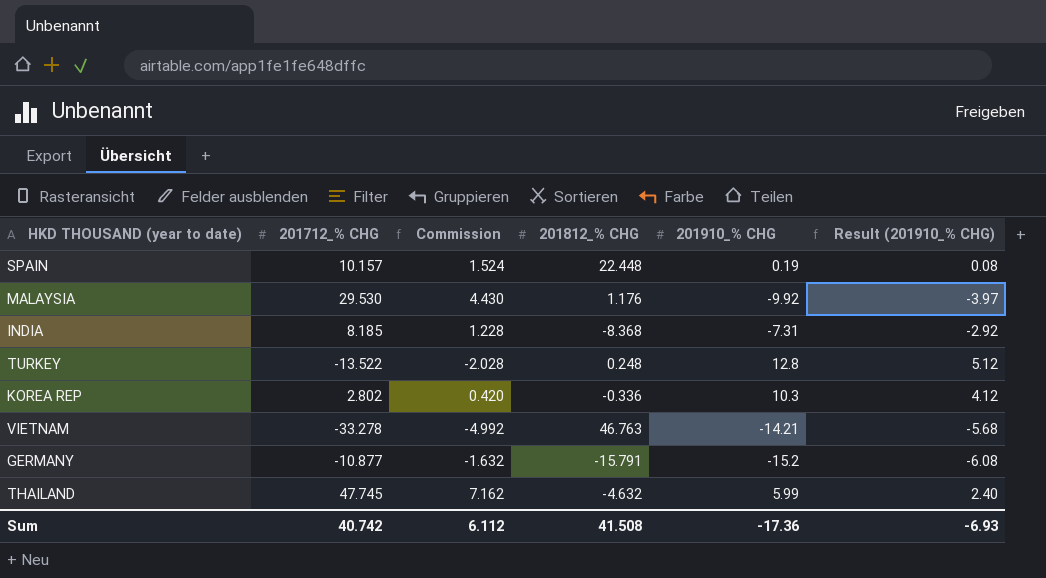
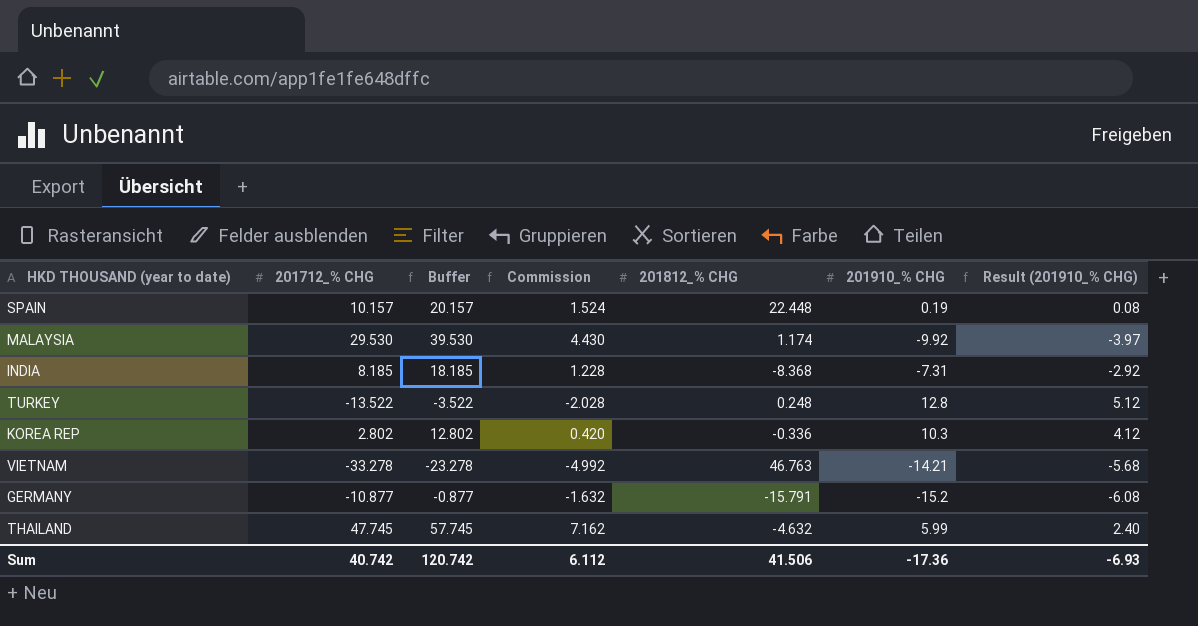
column Buffer | formula: none -> [201712_% CHG] + 10
MALAYSIA | 201812_% CHG: 1.176 -> 1.174
Sum | 201812_% CHG: 41.508 -> 41.506

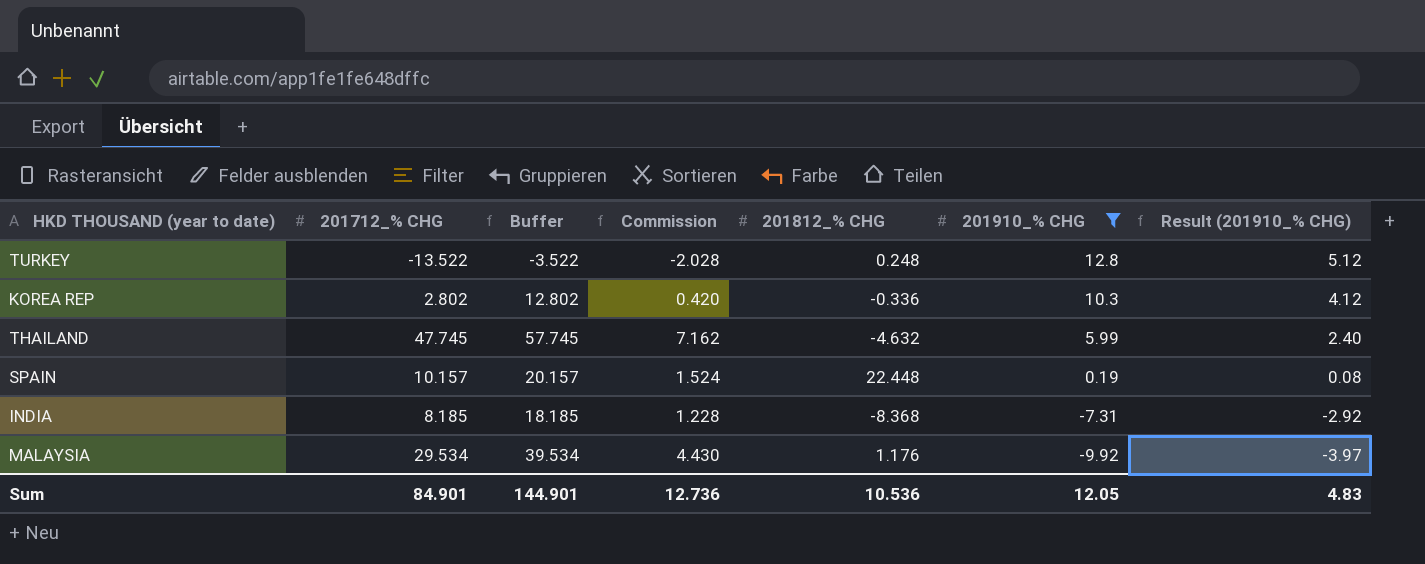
filter: none -> 201910_% CHG >= -9.92
row order: none -> 201910_% CHG descending
MALAYSIA | 201712_% CHG: 29.530 -> 29.534
MALAYSIA | Buffer: 39.530 -> 39.534
MALAYSIA | 201812_% CHG: 1.174 -> 1.176
Sum | 201712_% CHG: 40.742 -> 84.901
Sum | Buffer: 120.742 -> 144.901
Sum | Commission: 6.112 -> 12.736
Sum | 201812_% CHG: 41.506 -> 10.536
Sum | 201910_% CHG: -17.36 -> 12.05
Sum | Result (201910_% CHG): -6.93 -> 4.83

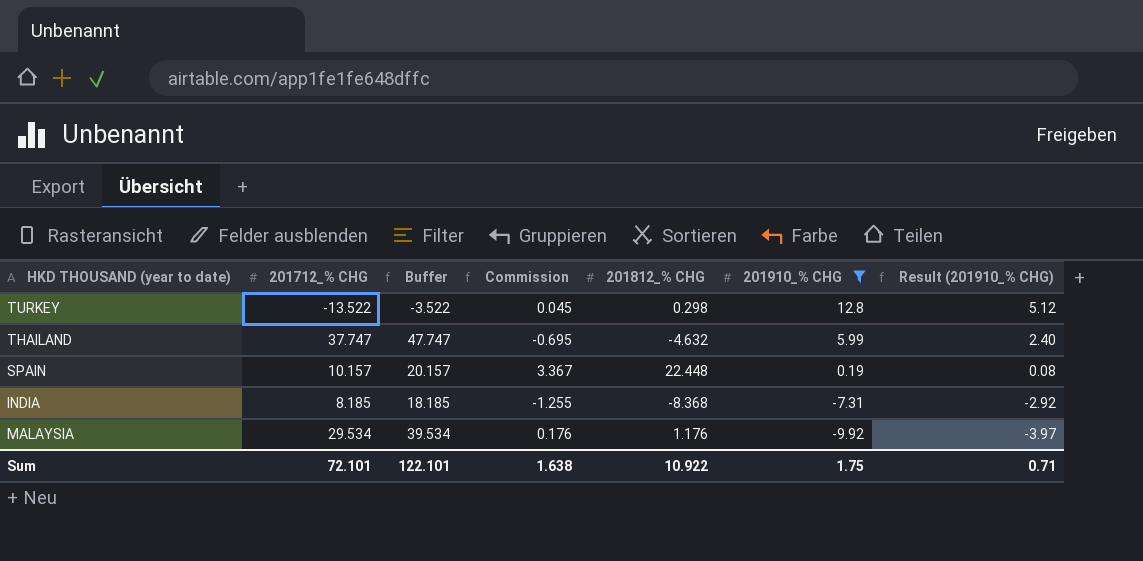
column Commission | formula: [201712_% CHG] * 0.15 -> [201812_% CHG] * 0.15
row KOREA REP: 2.802 | 12.802 | 0.420 | -0.336 | 10.3 | 4.12 -> none
TURKEY | 201812_% CHG: 0.248 -> 0.298
THAILAND | 201712_% CHG: 47.745 -> 37.747
THAILAND | Buffer: 57.745 -> 47.747
Sum | 201712_% CHG: 84.901 -> 72.101
Sum | Buffer: 144.901 -> 122.101
Sum | Commission: 12.736 -> 1.638
Sum | 201812_% CHG: 10.536 -> 10.922
Sum | 201910_% CHG: 12.05 -> 1.75
Sum | Result (201910_% CHG): 4.83 -> 0.71

